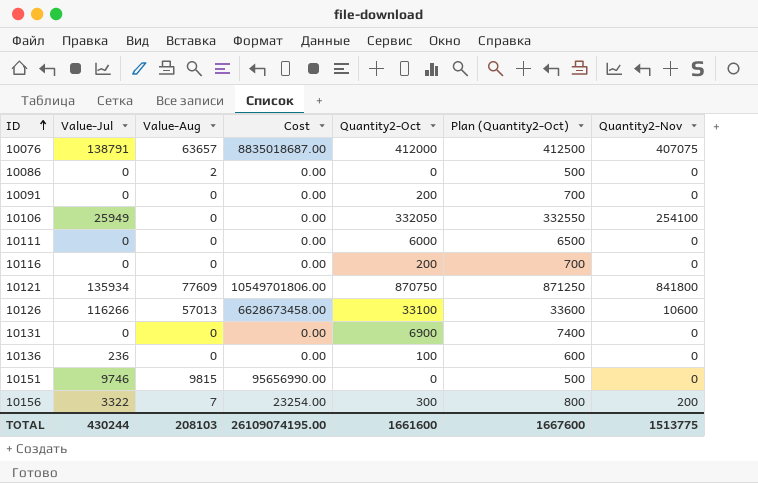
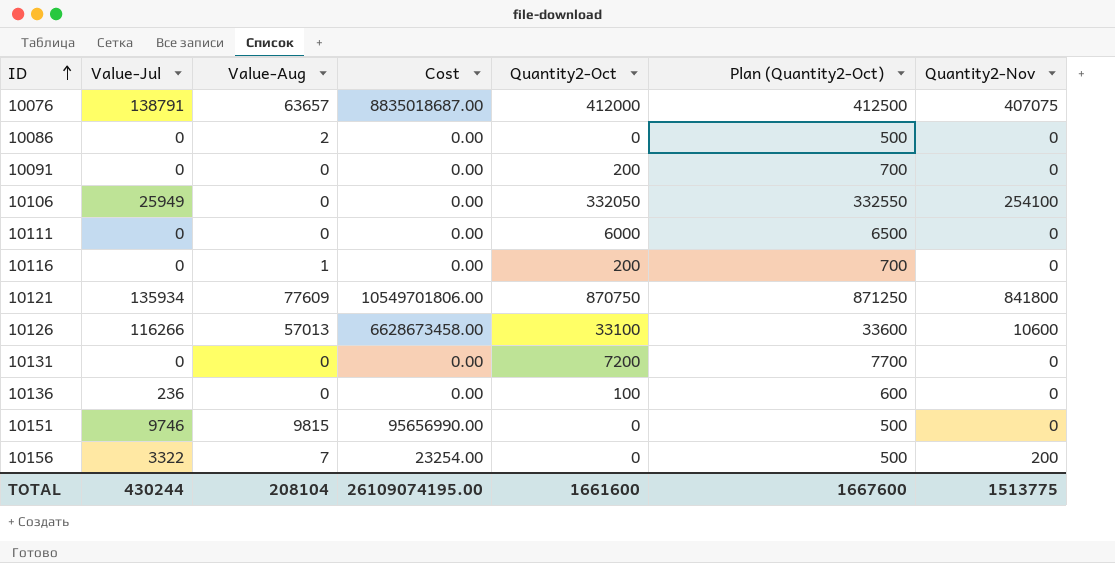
10116 | Value-Aug: 0 -> 1
10131 | Quantity2-Oct: 6900 -> 7200
10131 | Plan (Quantity2-Oct): 7400 -> 7700
10156 | Quantity2-Oct: 300 -> 0
10156 | Plan (Quantity2-Oct): 800 -> 500
TOTAL | Value-Aug: 208103 -> 208104

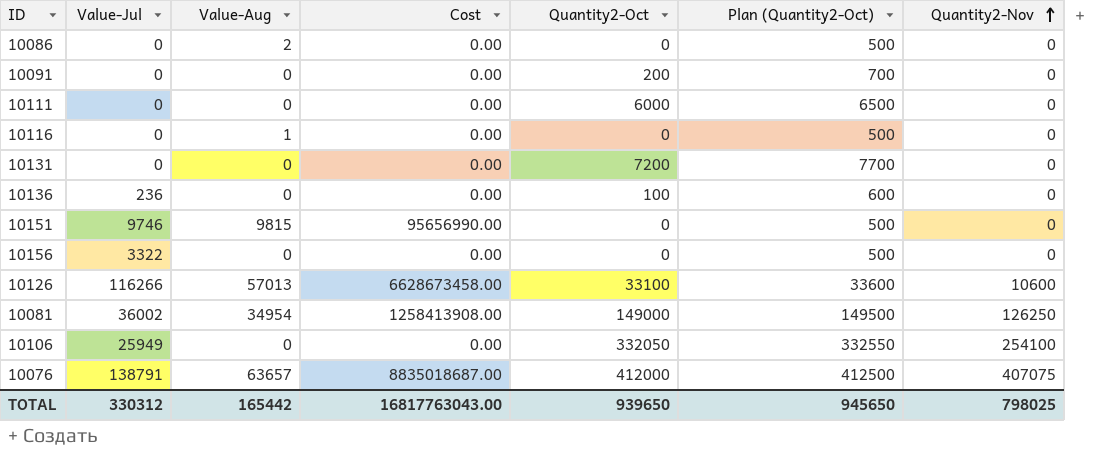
row order: ID ascending -> Quantity2-Nov ascending
row 10121: 135934 | 77609 | 10549701806.00 | 870750 | 871250 | 841800 -> none
10116 | Quantity2-Oct: 200 -> 0
10116 | Plan (Quantity2-Oct): 700 -> 500
10156 | Value-Aug: 7 -> 0
10156 | Cost: 23254.00 -> 0.00
10156 | Quantity2-Nov: 200 -> 0
row 10081: none -> 36002 | 34954 | 1258413908.00 | 149000 | 149500 | 126250
TOTAL | Value-Jul: 430244 -> 330312
TOTAL | Value-Aug: 208104 -> 165442
TOTAL | Cost: 26109074195.00 -> 16817763043.00
TOTAL | Quantity2-Oct: 1661600 -> 939650
TOTAL | Plan (Quantity2-Oct): 1667600 -> 945650
TOTAL | Quantity2-Nov: 1513775 -> 798025

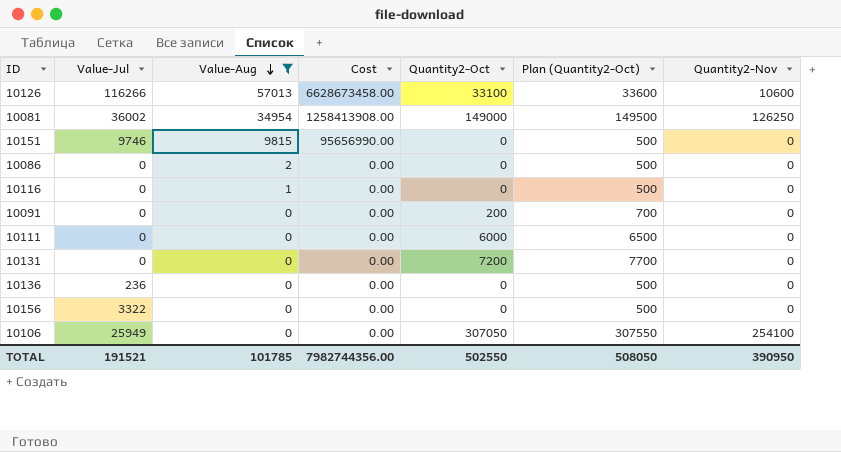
filter: none -> Value-Aug != 63657
row order: Quantity2-Nov ascending -> Value-Aug descending
10136 | Quantity2-Oct: 100 -> 0
10136 | Plan (Quantity2-Oct): 600 -> 500
10106 | Quantity2-Oct: 332050 -> 307050
10106 | Plan (Quantity2-Oct): 332550 -> 307550
TOTAL | Value-Jul: 330312 -> 191521
TOTAL | Value-Aug: 165442 -> 101785
TOTAL | Cost: 16817763043.00 -> 7982744356.00
TOTAL | Quantity2-Oct: 939650 -> 502550
TOTAL | Plan (Quantity2-Oct): 945650 -> 508050
TOTAL | Quantity2-Nov: 798025 -> 390950

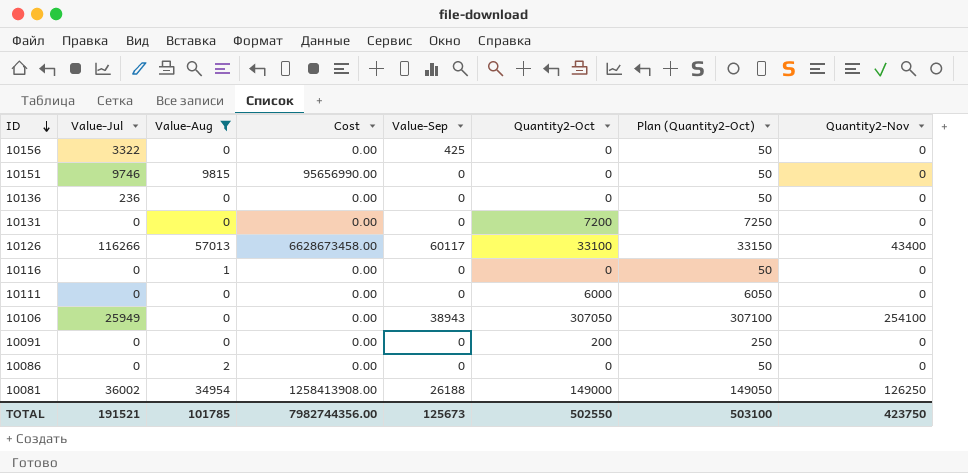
row order: Value-Aug descending -> ID descending
column Value-Sep | position: none -> 5
column Plan (Quantity2-Oct) | formula: [Quantity2-Oct] + 500 -> [Quantity2-Oct] + 50
10126 | Quantity2-Nov: 10600 -> 43400
TOTAL | Plan (Quantity2-Oct): 508050 -> 503100
TOTAL | Quantity2-Nov: 390950 -> 423750

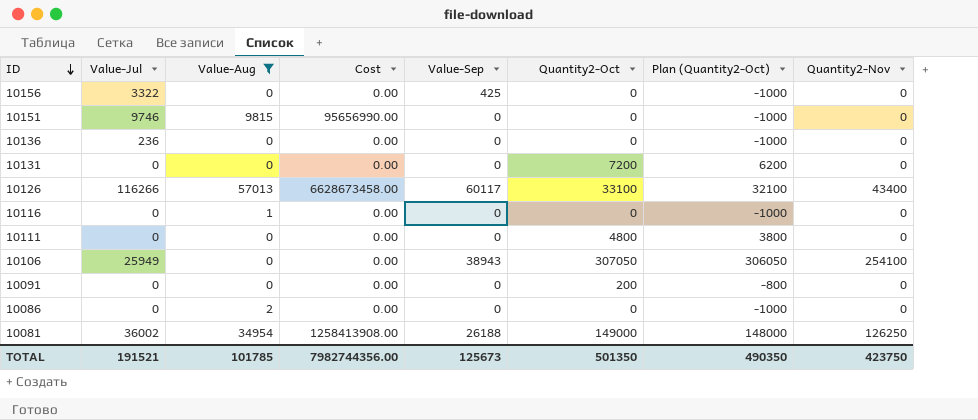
column Plan (Quantity2-Oct) | formula: [Quantity2-Oct] + 50 -> [Quantity2-Oct] - 1000
10111 | Quantity2-Oct: 6000 -> 4800
TOTAL | Quantity2-Oct: 502550 -> 501350
TOTAL | Plan (Quantity2-Oct): 503100 -> 490350

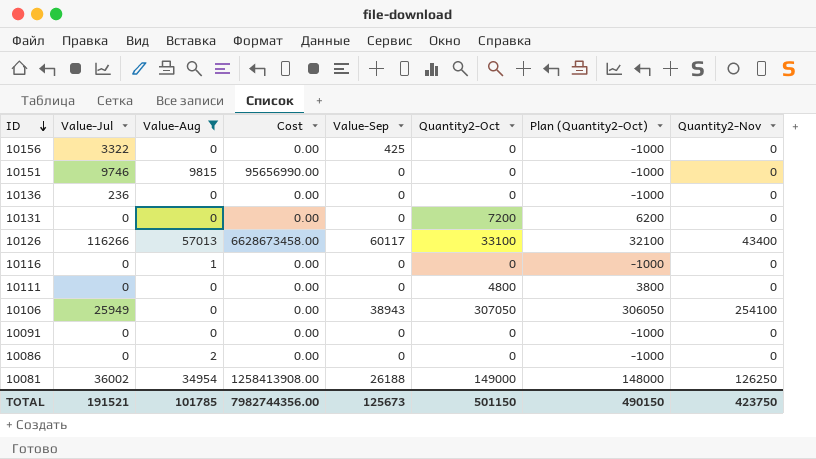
10091 | Quantity2-Oct: 200 -> 0
10091 | Plan (Quantity2-Oct): -800 -> -1000
TOTAL | Quantity2-Oct: 501350 -> 501150
TOTAL | Plan (Quantity2-Oct): 490350 -> 490150

